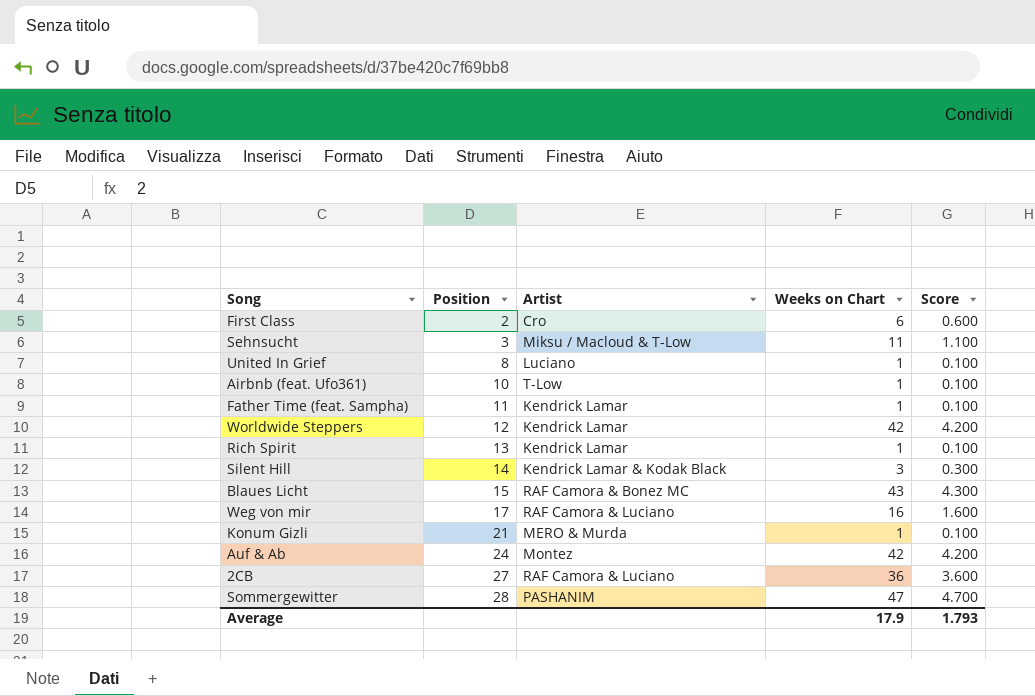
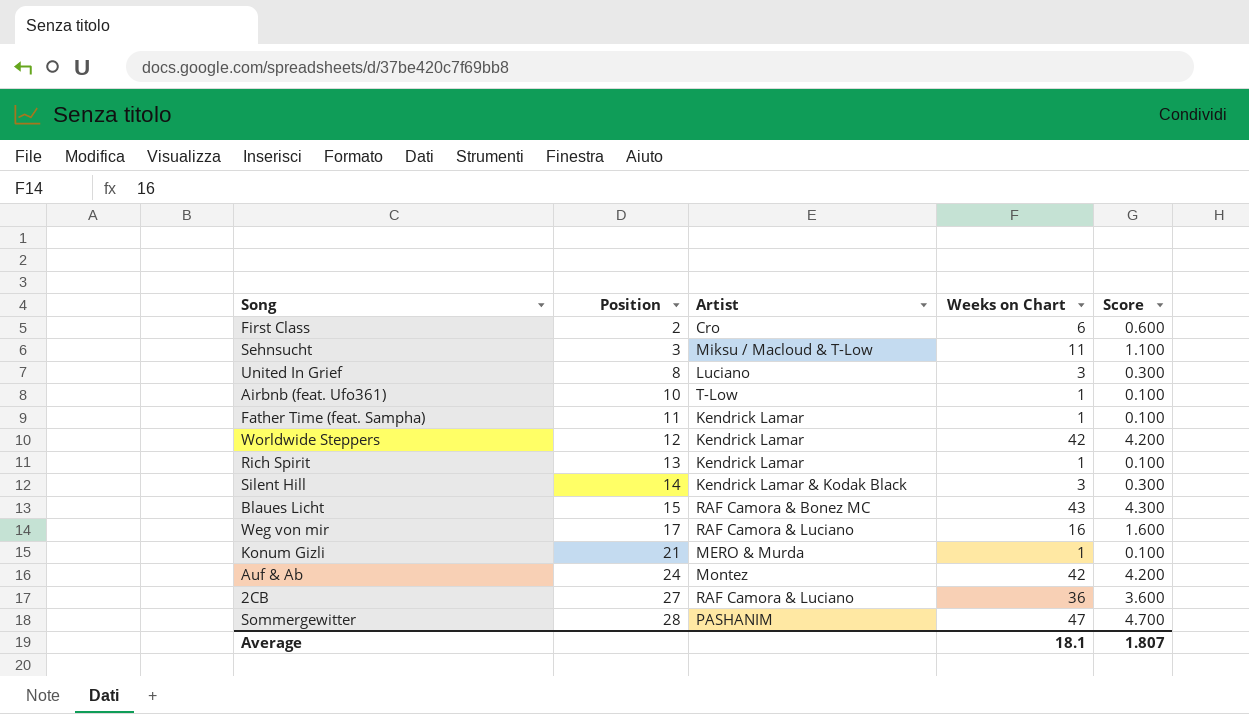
United In Grief | Weeks on Chart: 1 -> 3
United In Grief | Score: 0.100 -> 0.300
Average | Weeks on Chart: 17.9 -> 18.1
Average | Score: 1.793 -> 1.807

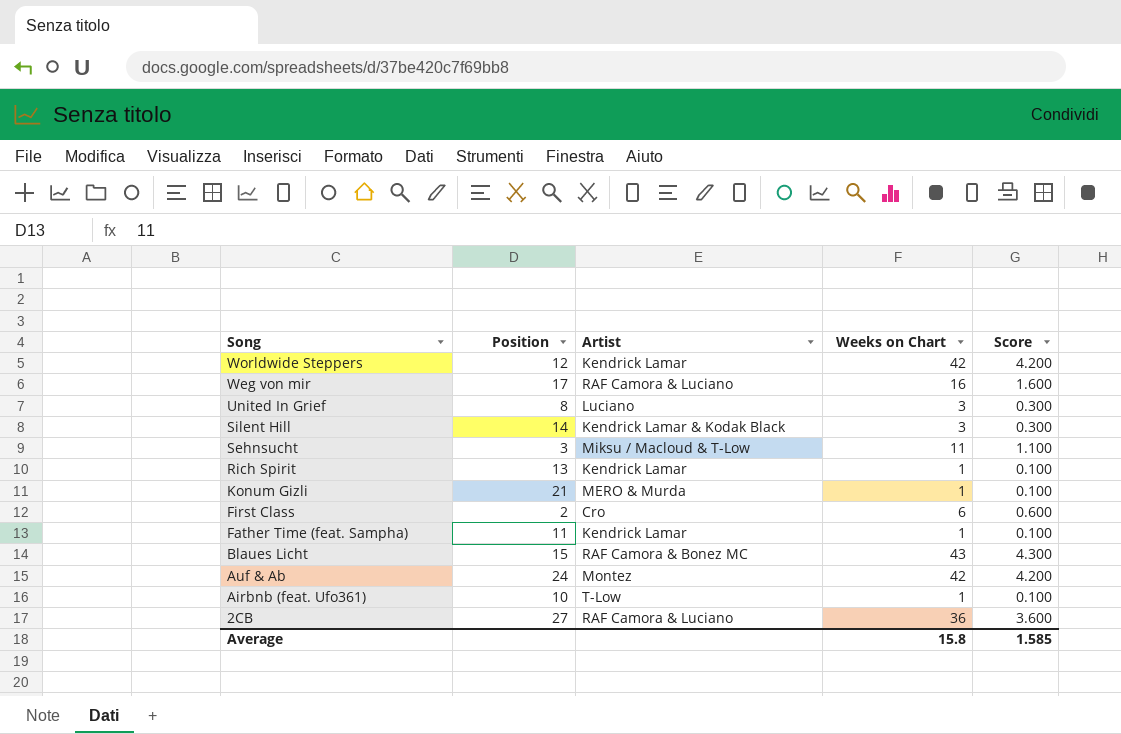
row order: Position ascending -> Song descending
row Sommergewitter: 28 | PASHANIM | 47 | 4.700 -> none
Average | Weeks on Chart: 18.1 -> 15.8
Average | Score: 1.807 -> 1.585

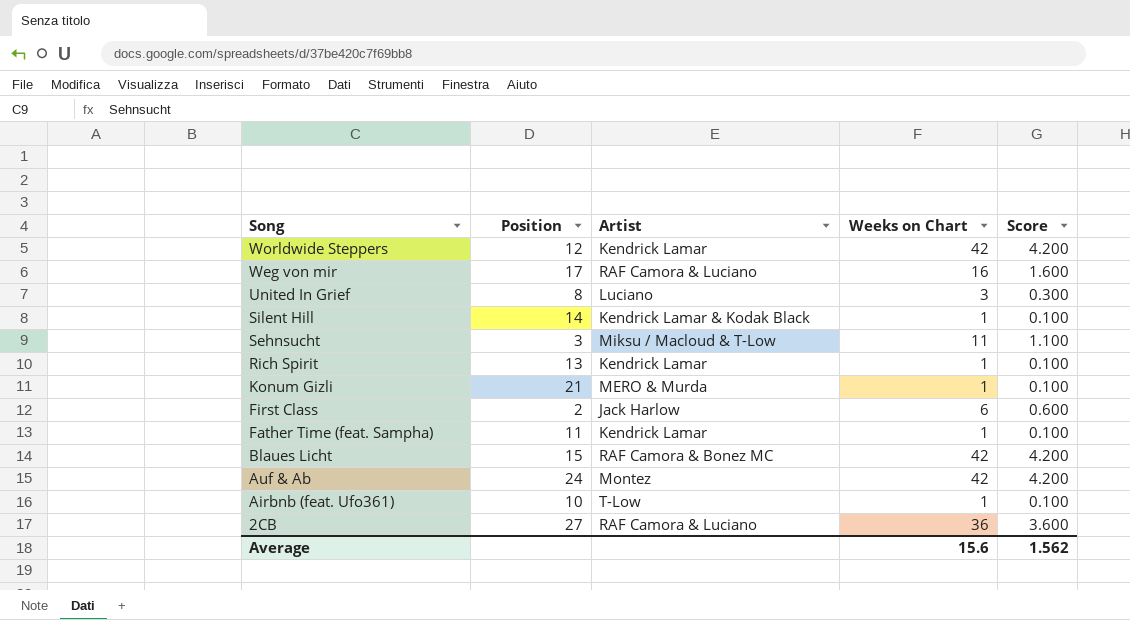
Silent Hill | Weeks on Chart: 3 -> 1
Silent Hill | Score: 0.300 -> 0.100
First Class | Artist: Cro -> Jack Harlow
Blaues Licht | Weeks on Chart: 43 -> 42
Blaues Licht | Score: 4.300 -> 4.200
Average | Weeks on Chart: 15.8 -> 15.6
Average | Score: 1.585 -> 1.562

